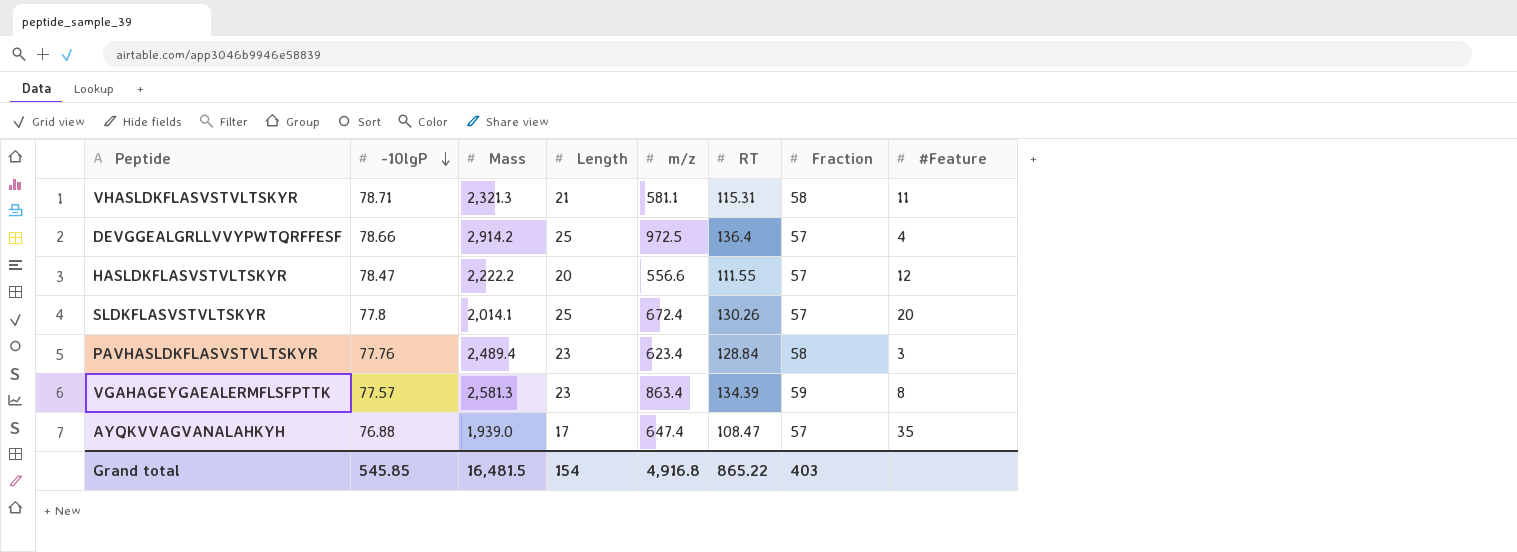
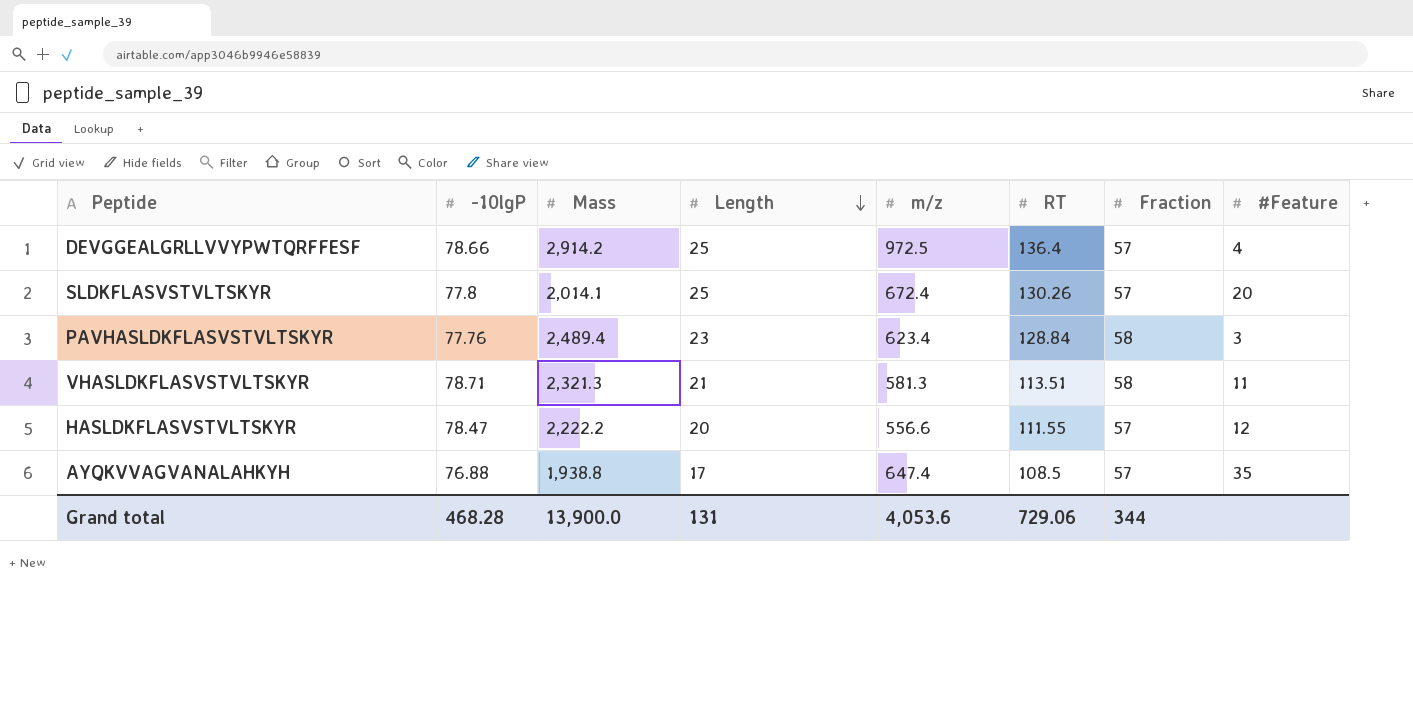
row order: -10lgP descending -> Length descending
row VGAHAGEYGAEALERMFLSFPTTK: 77.57 | 2,581.3 | 23 | 863.4 | 134.39 | 59 | 8 -> none
VHASLDKFLASVSTVLTSKYR | m/z: 581.1 -> 581.3
VHASLDKFLASVSTVLTSKYR | RT: 115.31 -> 113.51
AYQKVVAGVANALAHKYH | Mass: 1,939.0 -> 1,938.8
AYQKVVAGVANALAHKYH | RT: 108.47 -> 108.5
Grand total | -10lgP: 545.85 -> 468.28
Grand total | Mass: 16,481.5 -> 13,900.0
Grand total | Length: 154 -> 131
Grand total | m/z: 4,916.8 -> 4,053.6
Grand total | RT: 865.22 -> 729.06
Grand total | Fraction: 403 -> 344

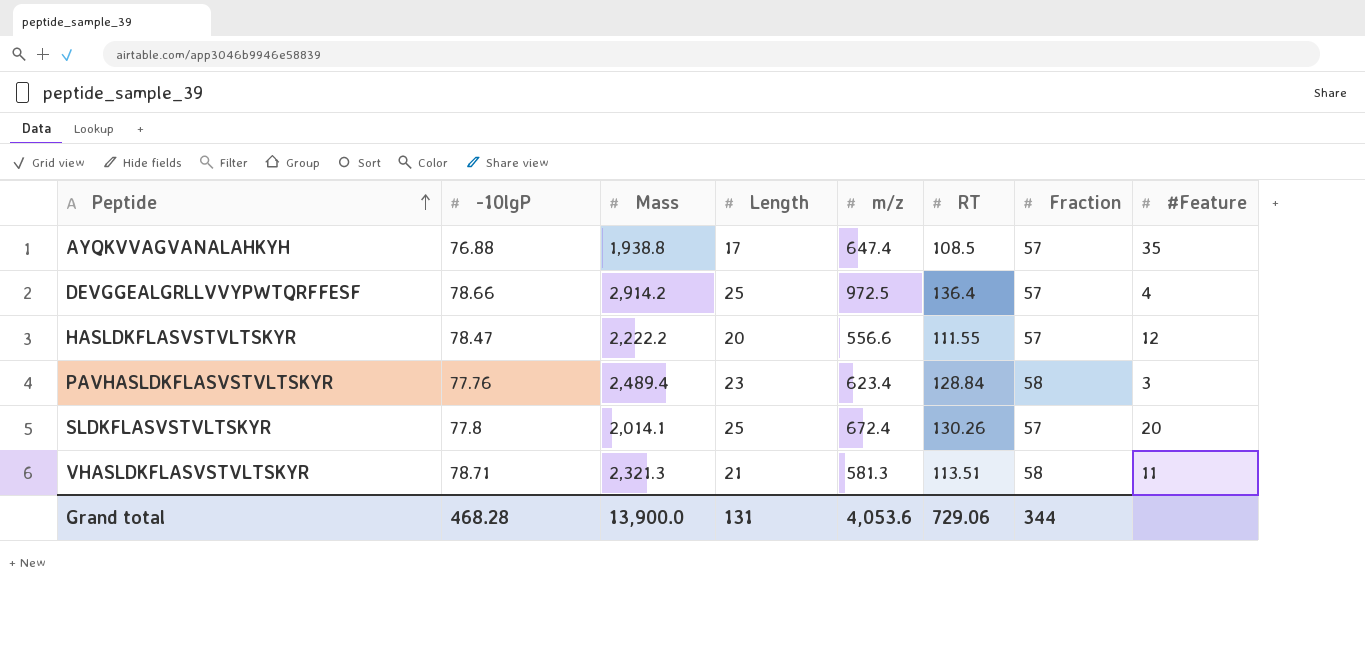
row order: Length descending -> Peptide ascending

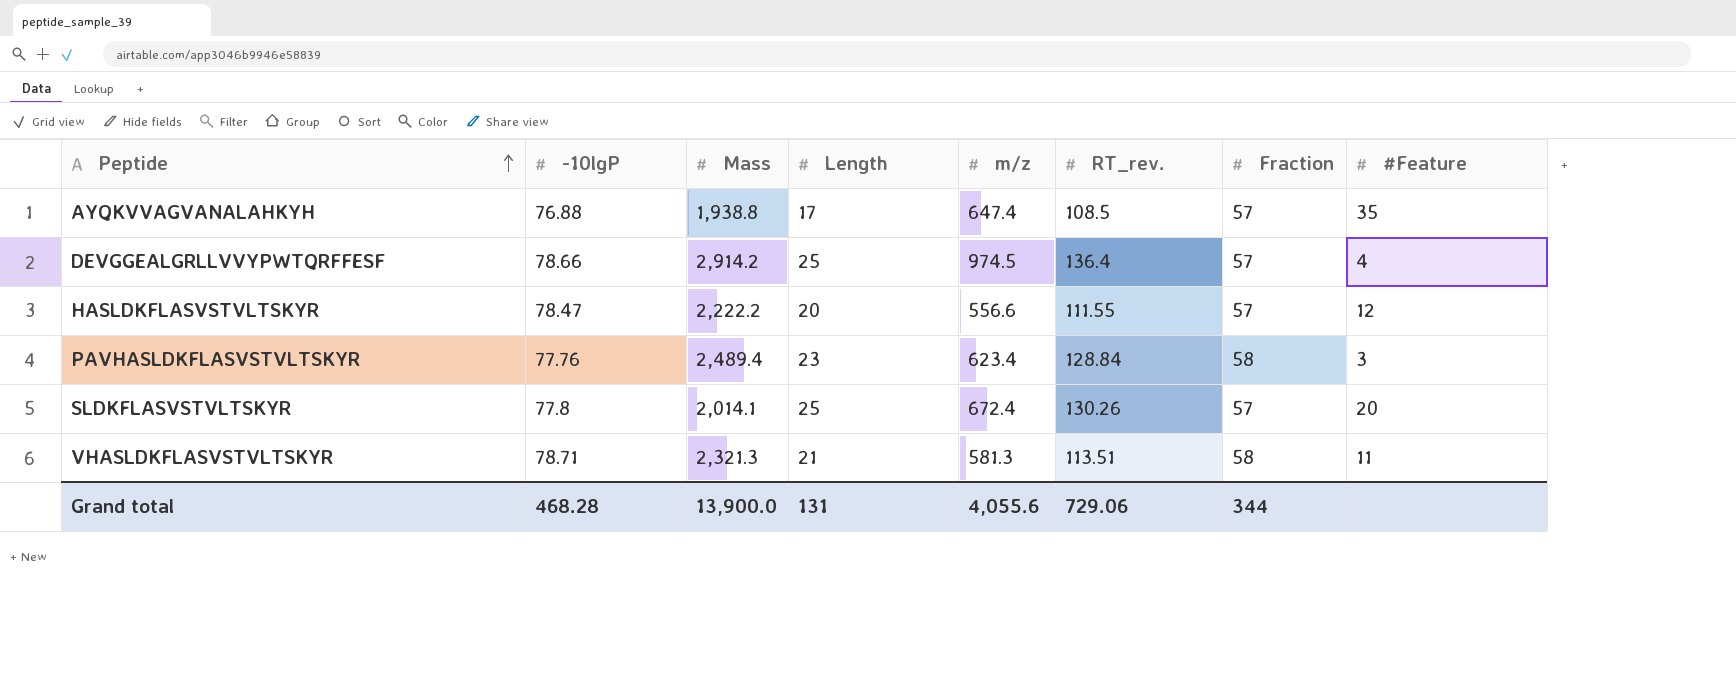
column name: RT -> RT_rev.
DEVGGEALGRLLVVYPWTQRFFESF | m/z: 972.5 -> 974.5
Grand total | m/z: 4,053.6 -> 4,055.6

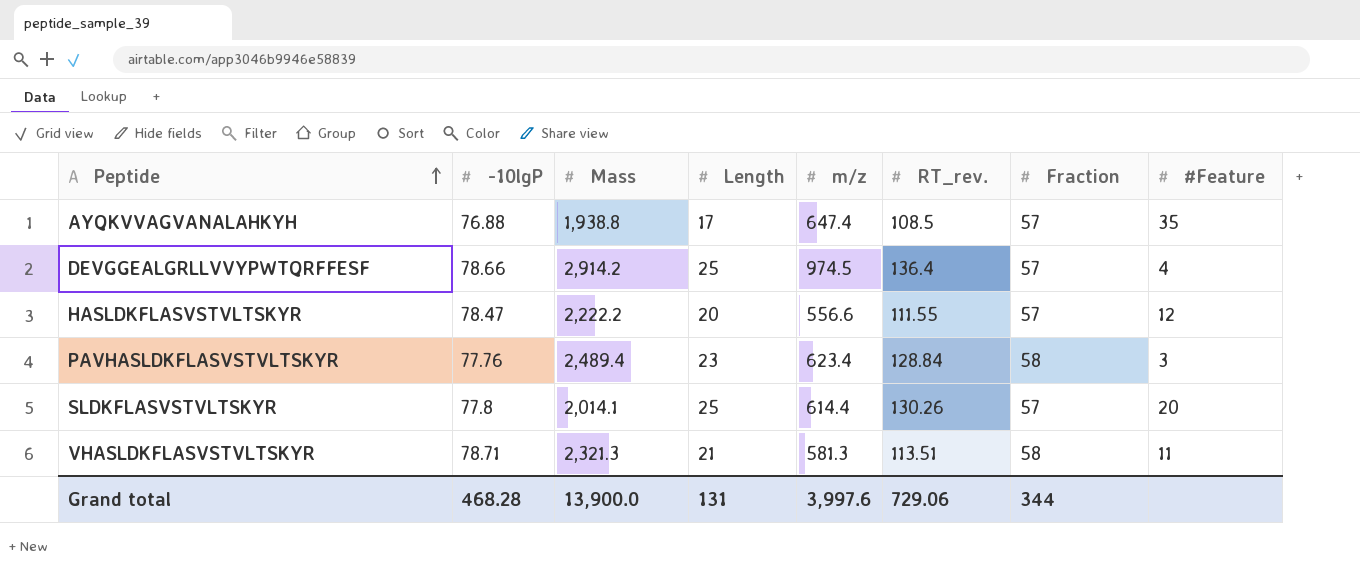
SLDKFLASVSTVLTSKYR | m/z: 672.4 -> 614.4
Grand total | m/z: 4,055.6 -> 3,997.6

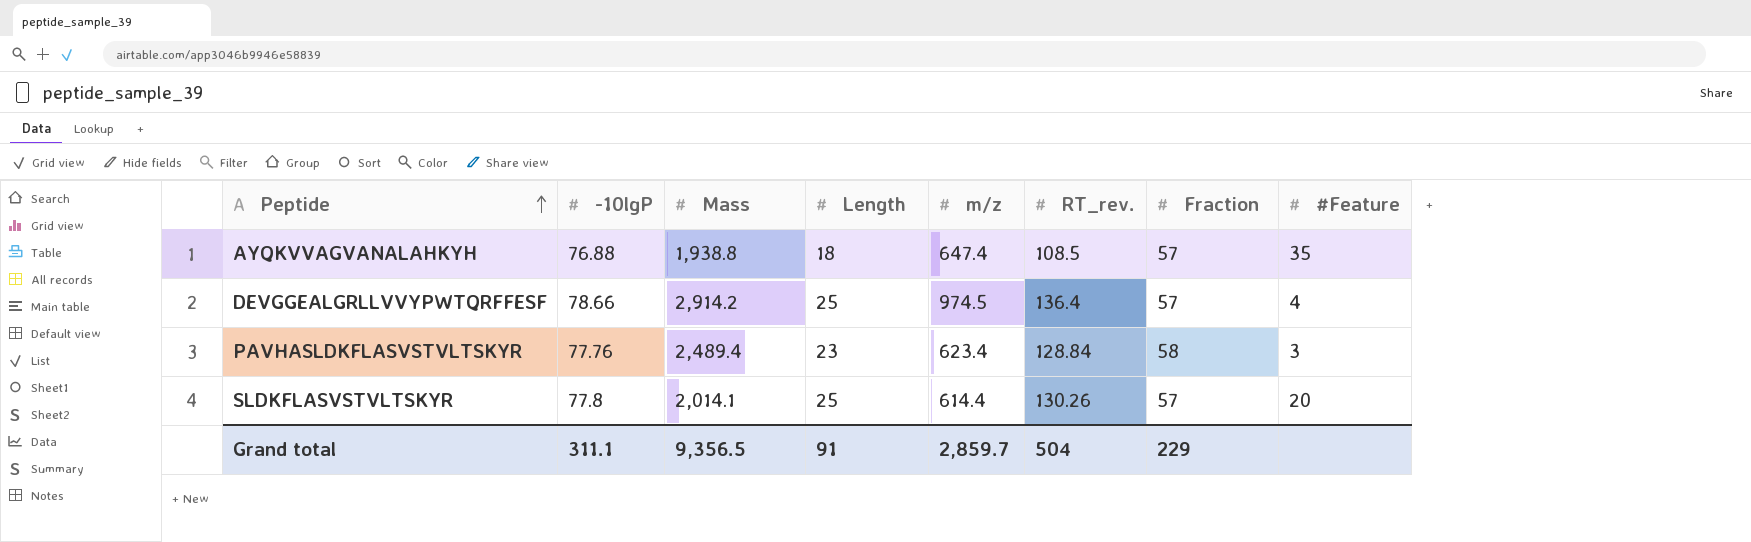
row HASLDKFLASVSTVLTSKYR: 78.47 | 2,222.2 | 20 | 556.6 | 111.55 | 57 | 12 -> none
row VHASLDKFLASVSTVLTSKYR: 78.71 | 2,321.3 | 21 | 581.3 | 113.51 | 58 | 11 -> none
AYQKVVAGVANALAHKYH | Length: 17 -> 18
Grand total | -10lgP: 468.28 -> 311.1
Grand total | Mass: 13,900.0 -> 9,356.5
Grand total | Length: 131 -> 91
Grand total | m/z: 3,997.6 -> 2,859.7
Grand total | RT_rev.: 729.06 -> 504
Grand total | Fraction: 344 -> 229

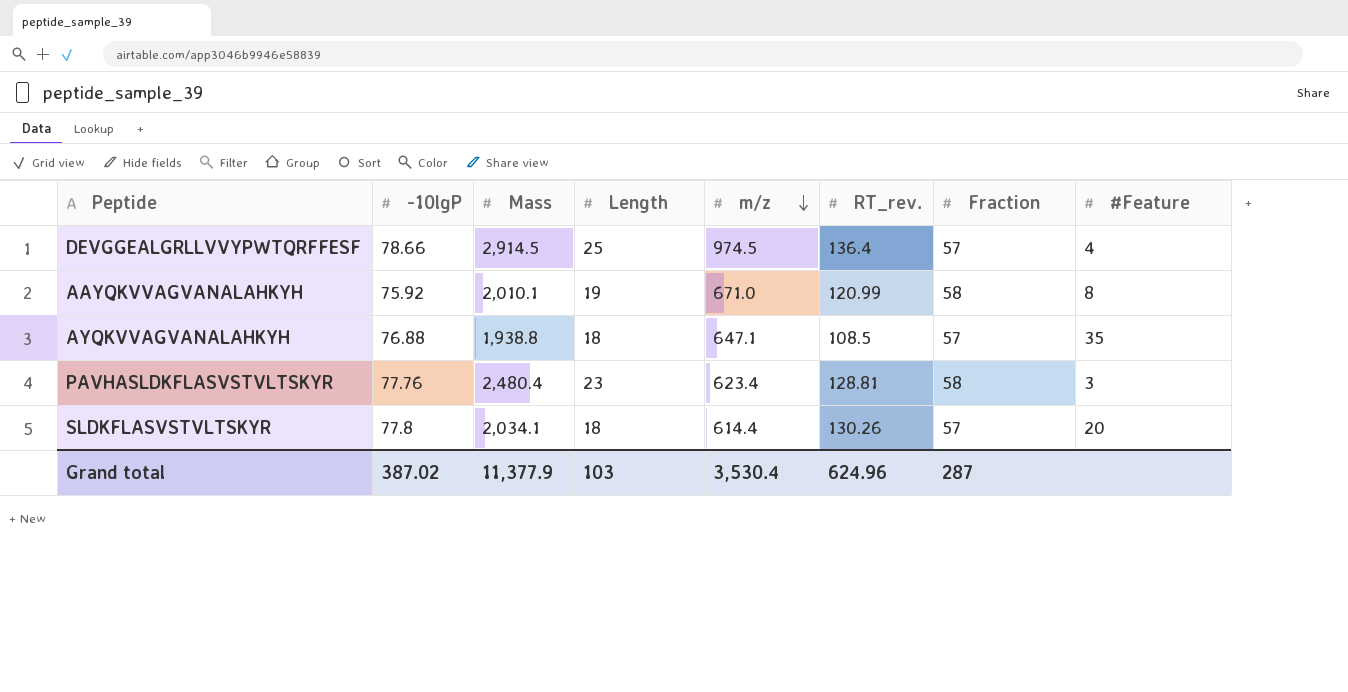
row order: Peptide ascending -> m/z descending
DEVGGEALGRLLVVYPWTQRFFESF | Mass: 2,914.2 -> 2,914.5
row AAYQKVVAGVANALAHKYH: none -> 75.92 | 2,010.1 | 19 | 671.0 | 120.99 | 58 | 8
AYQKVVAGVANALAHKYH | m/z: 647.4 -> 647.1
PAVHASLDKFLASVSTVLTSKYR | Mass: 2,489.4 -> 2,480.4
PAVHASLDKFLASVSTVLTSKYR | RT_rev.: 128.84 -> 128.81
SLDKFLASVSTVLTSKYR | Mass: 2,014.1 -> 2,034.1
SLDKFLASVSTVLTSKYR | Length: 25 -> 18
Grand total | -10lgP: 311.1 -> 387.02
Grand total | Mass: 9,356.5 -> 11,377.9
Grand total | Length: 91 -> 103
Grand total | m/z: 2,859.7 -> 3,530.4
Grand total | RT_rev.: 504 -> 624.96
Grand total | Fraction: 229 -> 287

